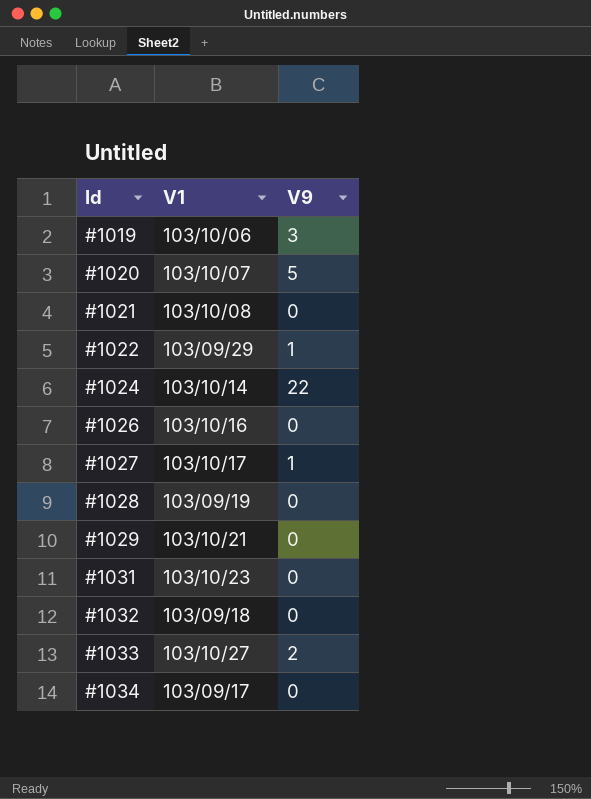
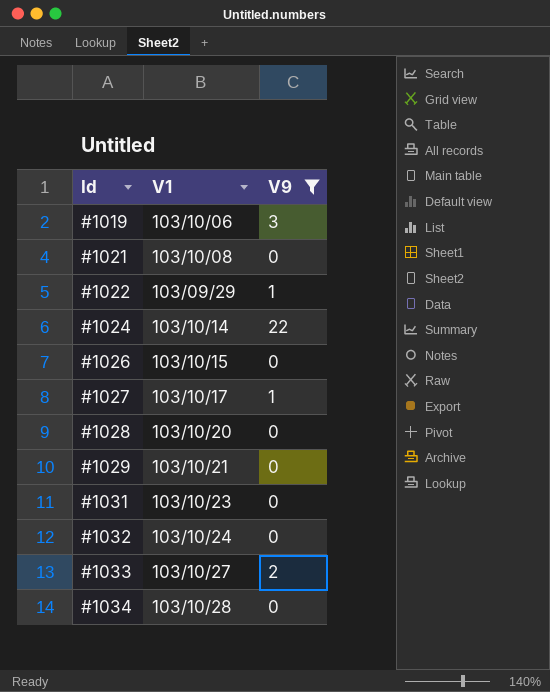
filter: none -> V9 != 5
#1026 | V1: 103/10/16 -> 103/10/15
#1028 | V1: 103/09/19 -> 103/10/20
#1032 | V1: 103/09/18 -> 103/10/24
#1034 | V1: 103/09/17 -> 103/10/28

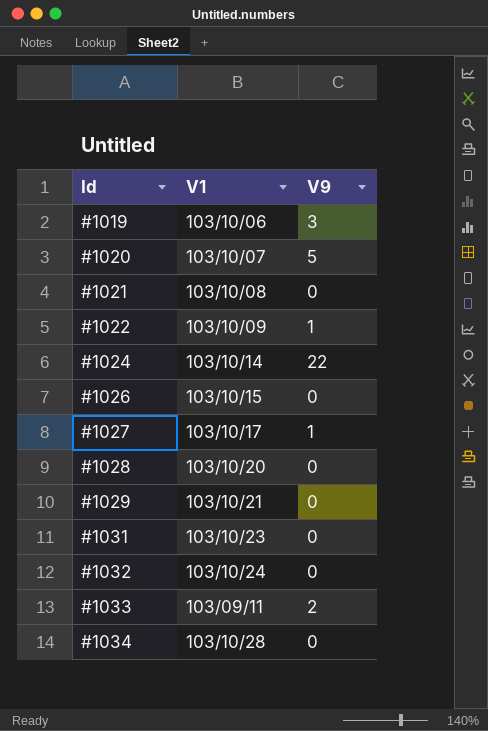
filter: V9 != 5 -> none
#1022 | V1: 103/09/29 -> 103/10/09
#1033 | V1: 103/10/27 -> 103/09/11

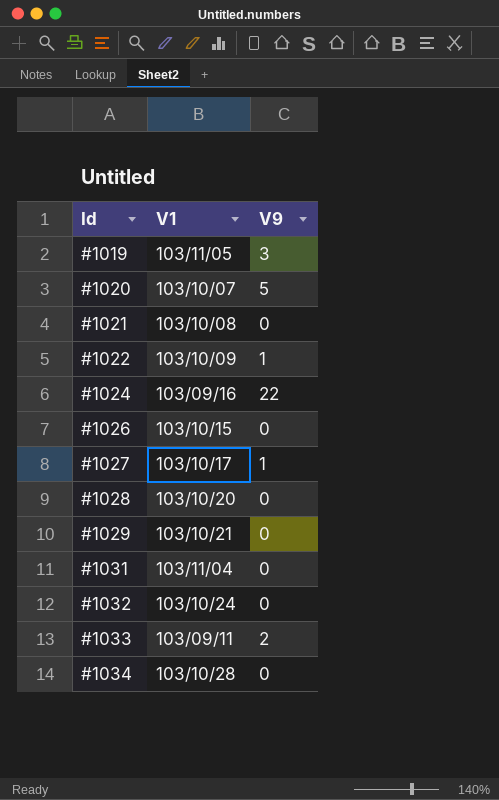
#1019 | V1: 103/10/06 -> 103/11/05
#1024 | V1: 103/10/14 -> 103/09/16
#1031 | V1: 103/10/23 -> 103/11/04

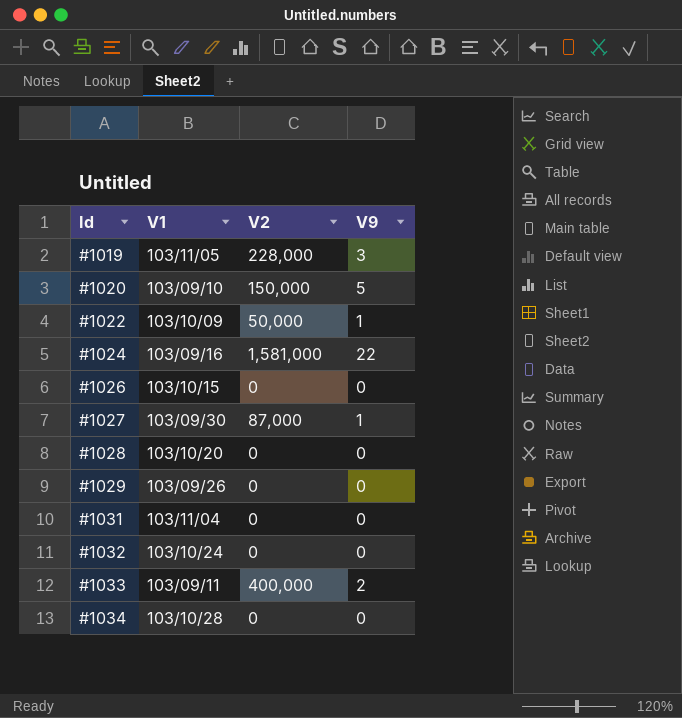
column V2 | position: none -> 3
row #1021: 103/10/08 | 0 -> none
#1020 | V1: 103/10/07 -> 103/09/10
#1027 | V1: 103/10/17 -> 103/09/30
#1029 | V1: 103/10/21 -> 103/09/26

